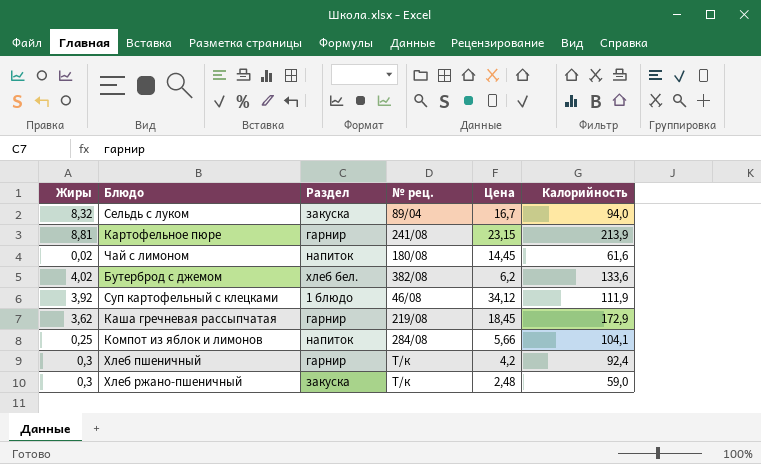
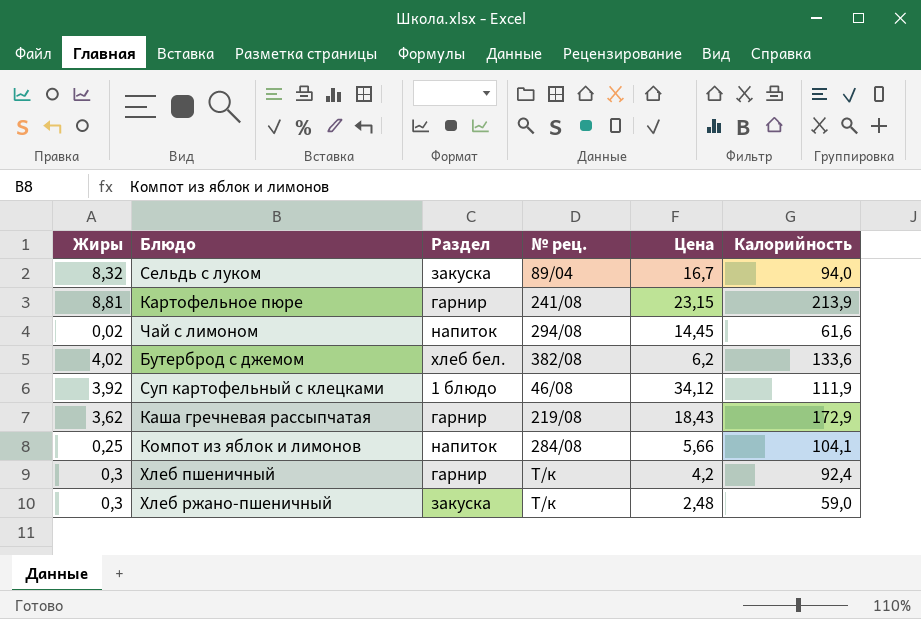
Чай с лимоном | № рец.: 180/08 -> 294/08
Каша гречневая рассыпчатая | Цена: 18,45 -> 18,43

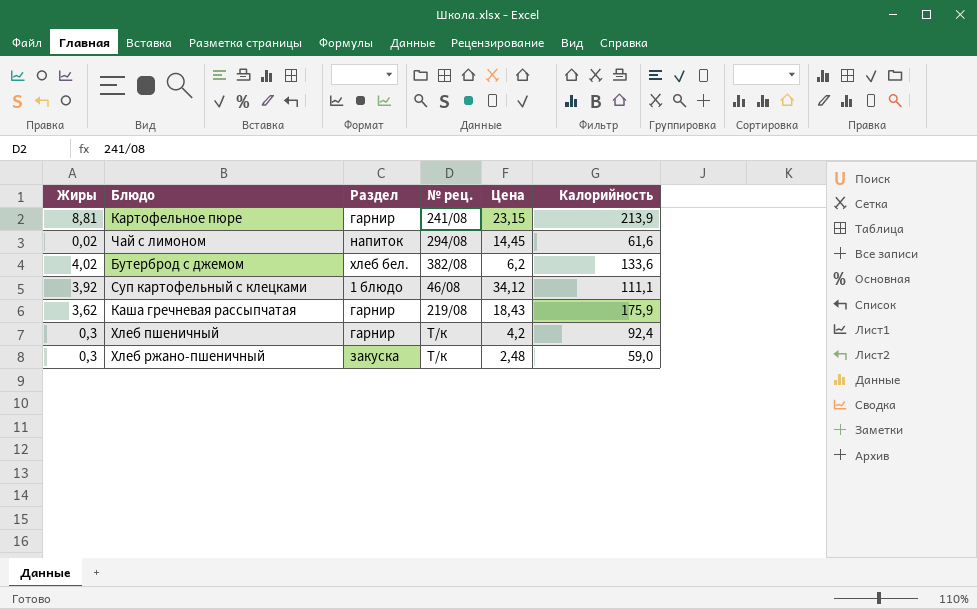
row Сельдь с луком: 8,32 | закуска | 89/04 | 16,7 | 94,0 -> none
row Компот из яблок и лимонов: 0,25 | напиток | 284/08 | 5,66 | 104,1 -> none
Суп картофельный с клецками | Калорийность: 111,9 -> 111,1
Каша гречневая рассыпчатая | Калорийность: 172,9 -> 175,9

